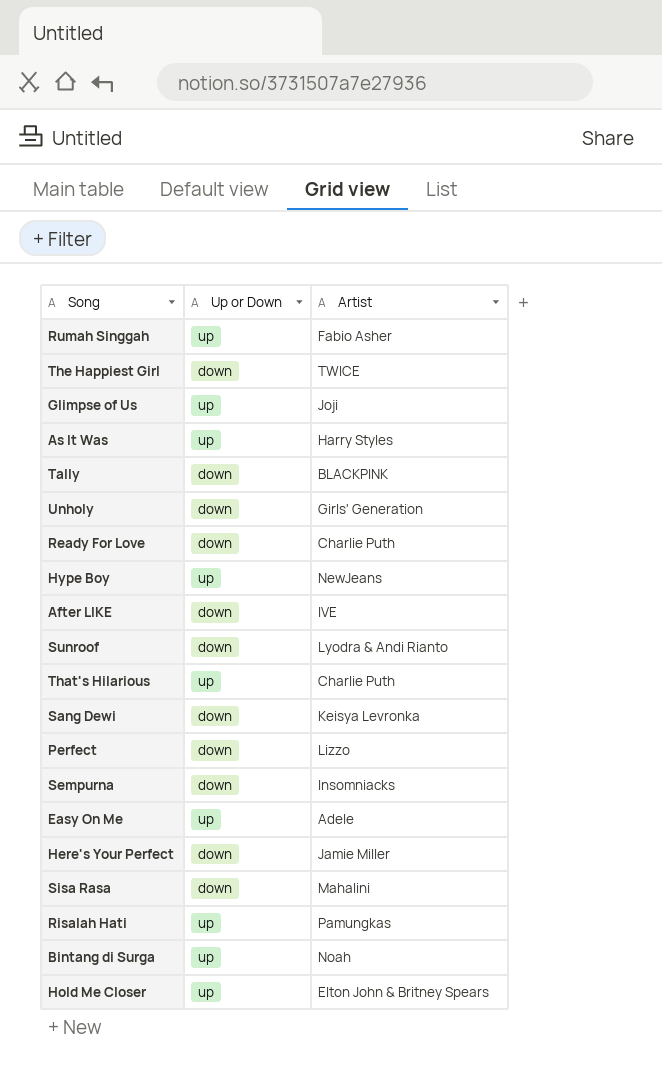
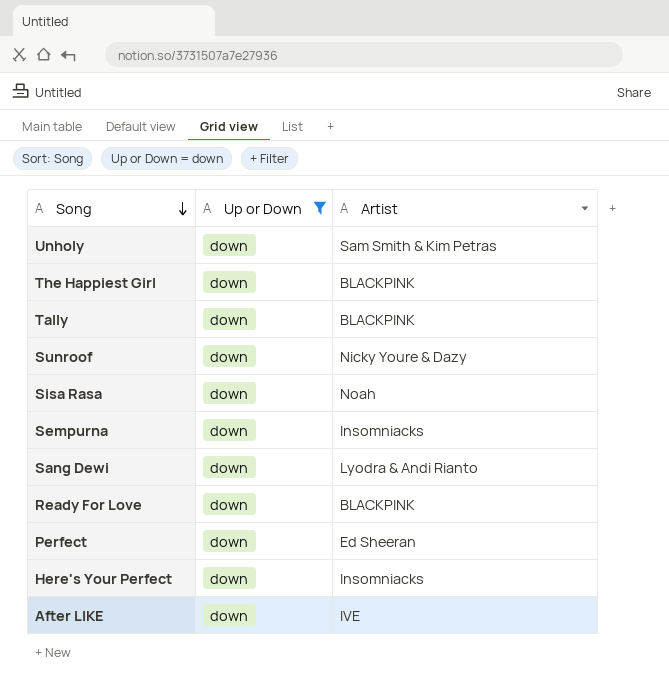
filter: none -> Up or Down = down
row order: none -> Song descending
Unholy | Artist: Girls' Generation -> Sam Smith & Kim Petras
The Happiest Girl | Artist: TWICE -> BLACKPINK
Sunroof | Artist: Lyodra & Andi Rianto -> Nicky Youre & Dazy
Sisa Rasa | Artist: Mahalini -> Noah
Sang Dewi | Artist: Keisya Levronka -> Lyodra & Andi Rianto
Ready For Love | Artist: Charlie Puth -> BLACKPINK
Perfect | Artist: Lizzo -> Ed Sheeran
Here's Your Perfect | Artist: Jamie Miller -> Insomniacks

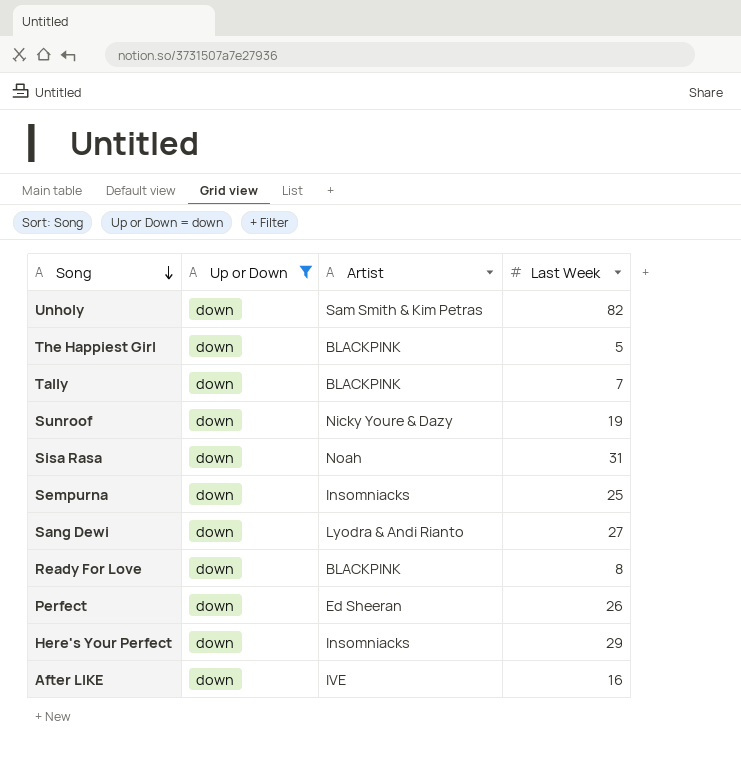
column Last Week | position: none -> 4

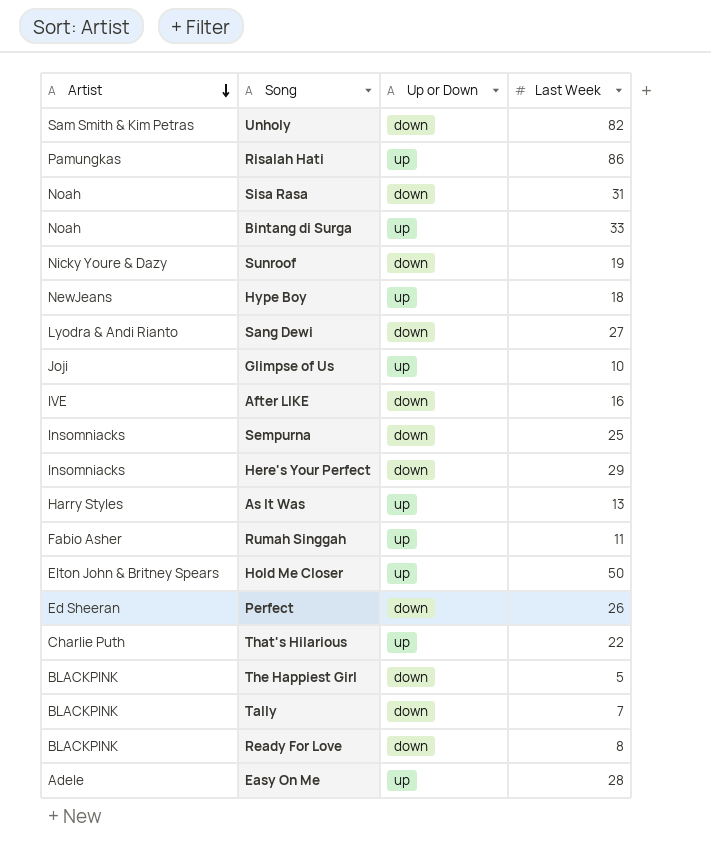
filter: Up or Down = down -> none
row order: Song descending -> Artist descending
column Artist | position: 3 -> 1

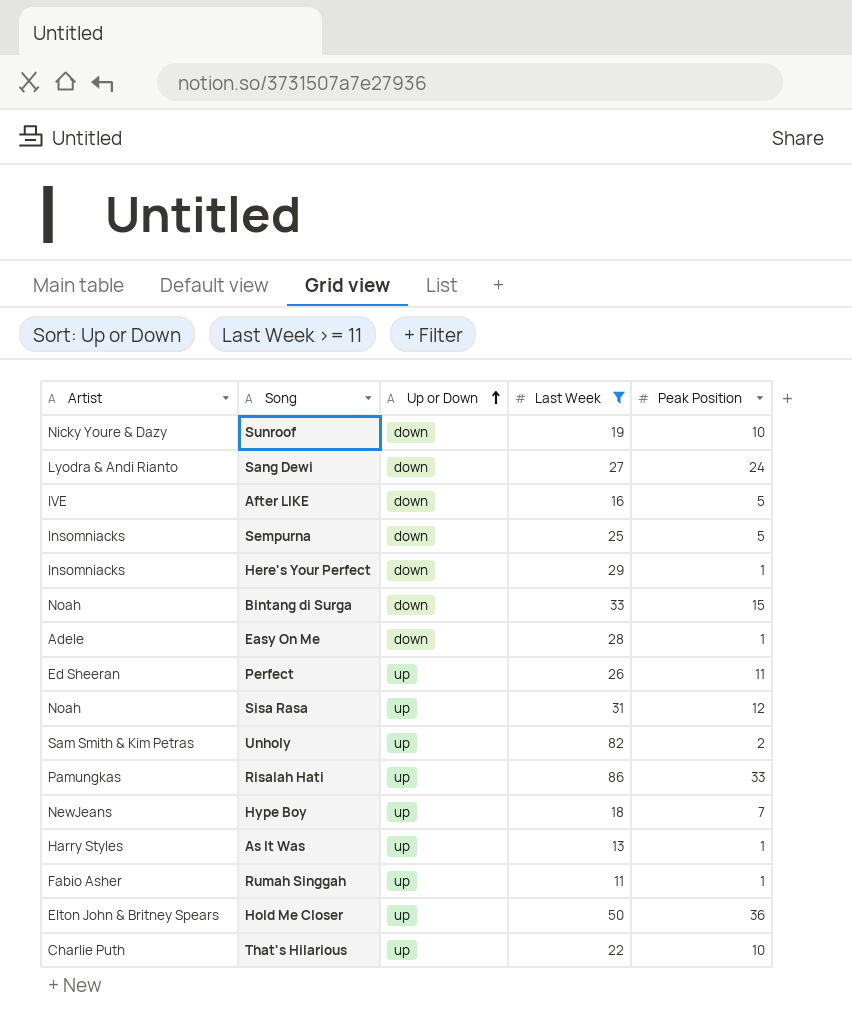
filter: none -> Last Week >= 11
row order: Artist descending -> Up or Down ascending
column Peak Position | position: none -> 5
Bintang di Surga | Up or Down: up -> down
Easy On Me | Up or Down: up -> down
Perfect | Up or Down: down -> up
Sisa Rasa | Up or Down: down -> up
Unholy | Up or Down: down -> up

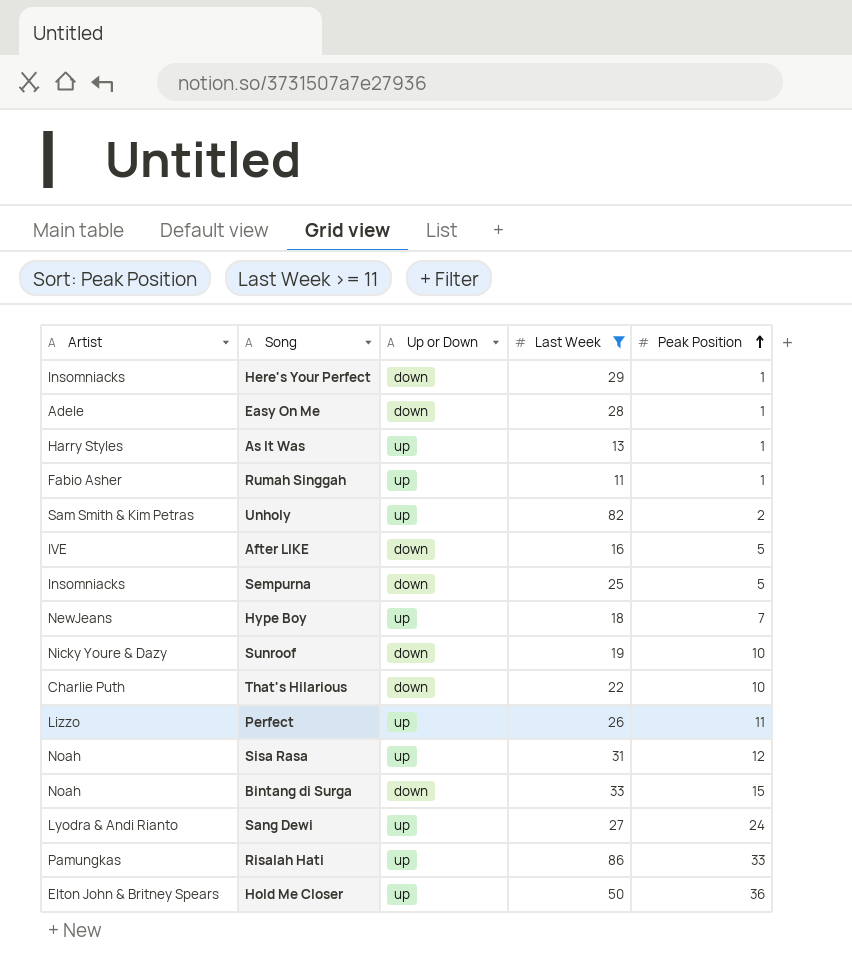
row order: Up or Down ascending -> Peak Position ascending
That's Hilarious | Up or Down: up -> down
Perfect | Artist: Ed Sheeran -> Lizzo
Sang Dewi | Up or Down: down -> up

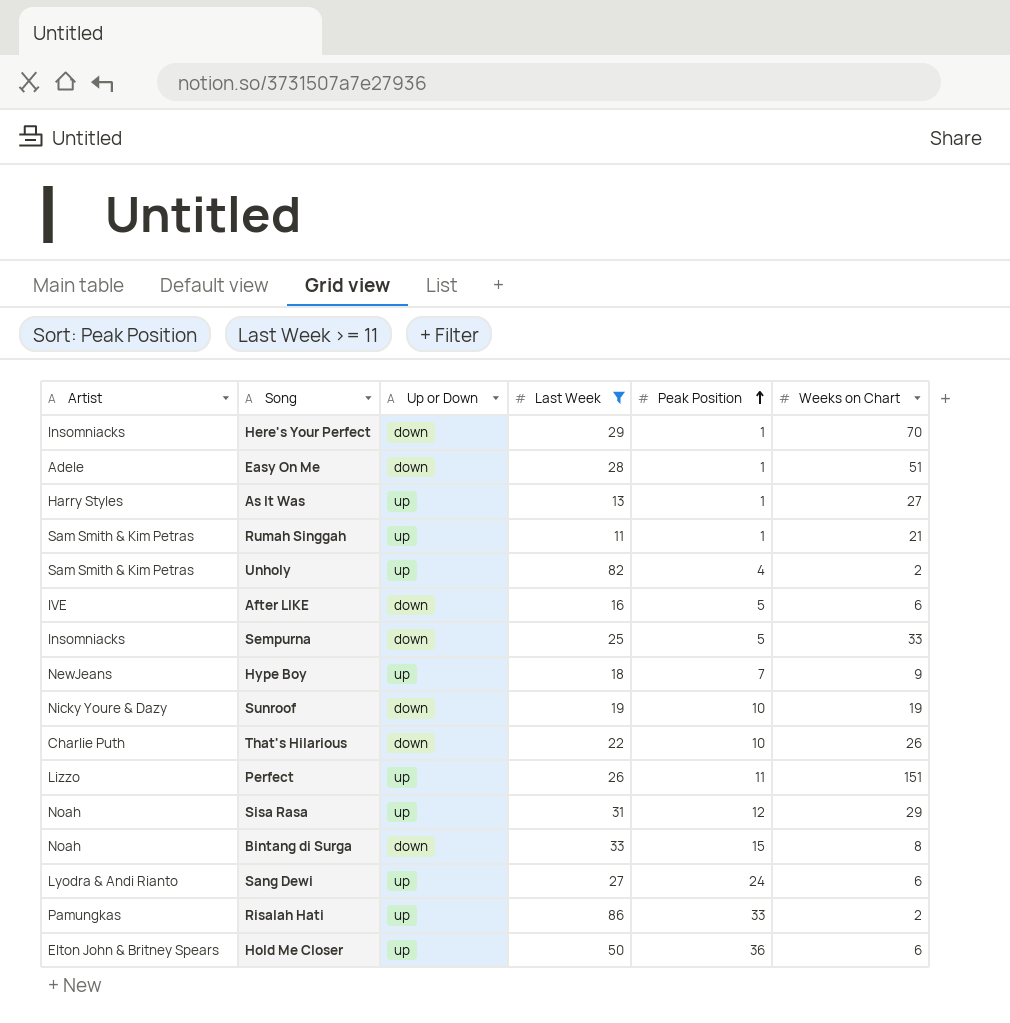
column Weeks on Chart | position: none -> 6
Rumah Singgah | Artist: Fabio Asher -> Sam Smith & Kim Petras
Unholy | Peak Position: 2 -> 4

